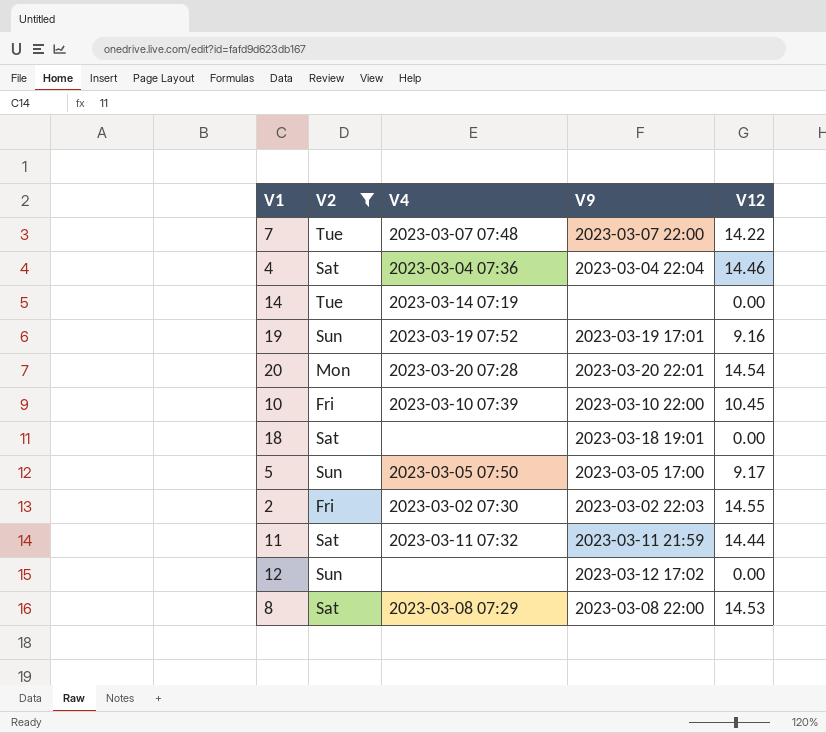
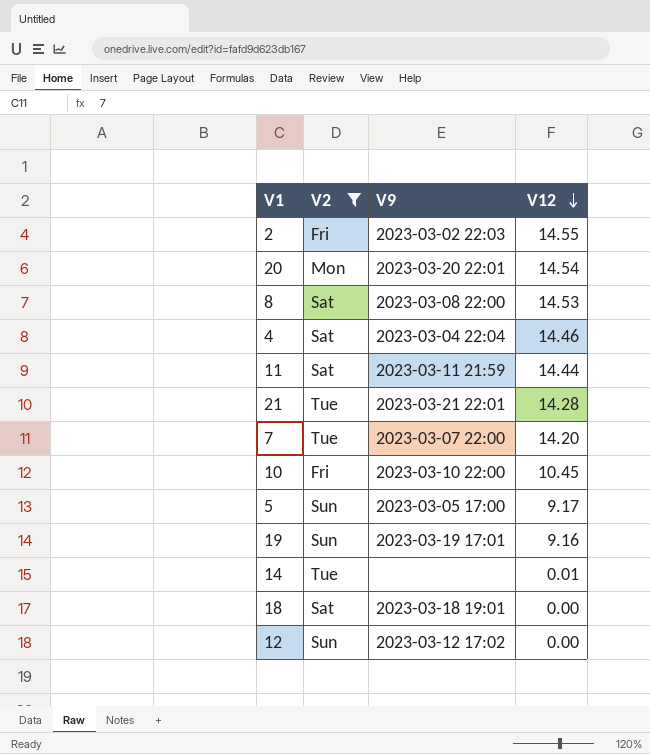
row order: none -> V12 descending
column V4 | position: 3 -> none
row 21: none -> Tue | 2023-03-21 22:01 | 14.28
7 | V12: 14.22 -> 14.20
14 | V12: 0.00 -> 0.01

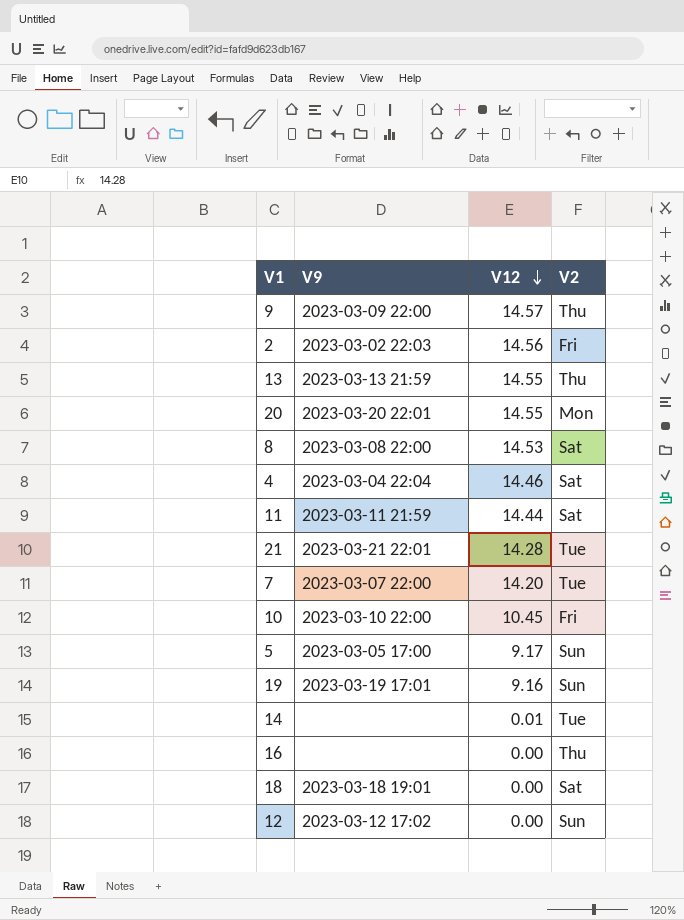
filter: V2 != Thu -> none
column V2 | position: 2 -> 4
2 | V12: 14.55 -> 14.56
20 | V12: 14.54 -> 14.55

